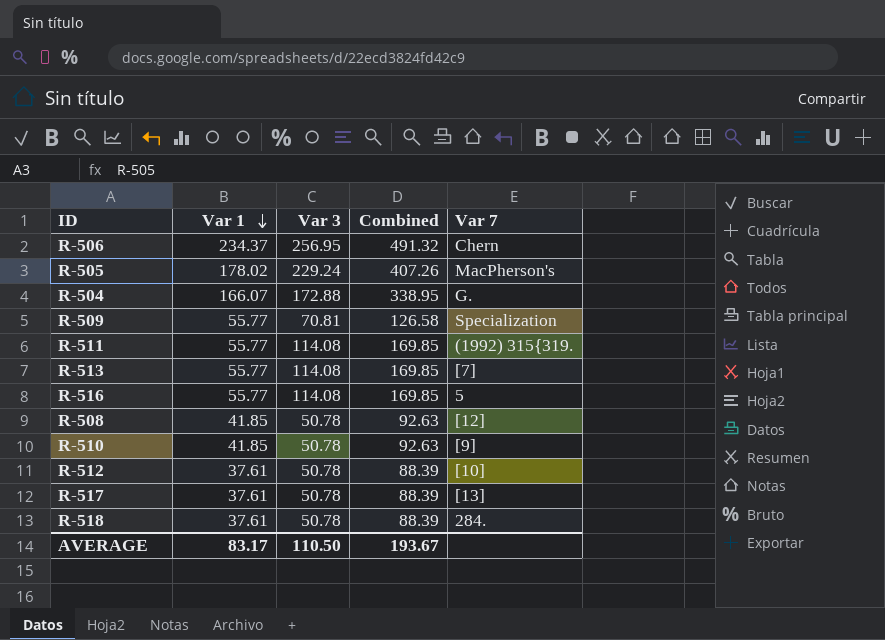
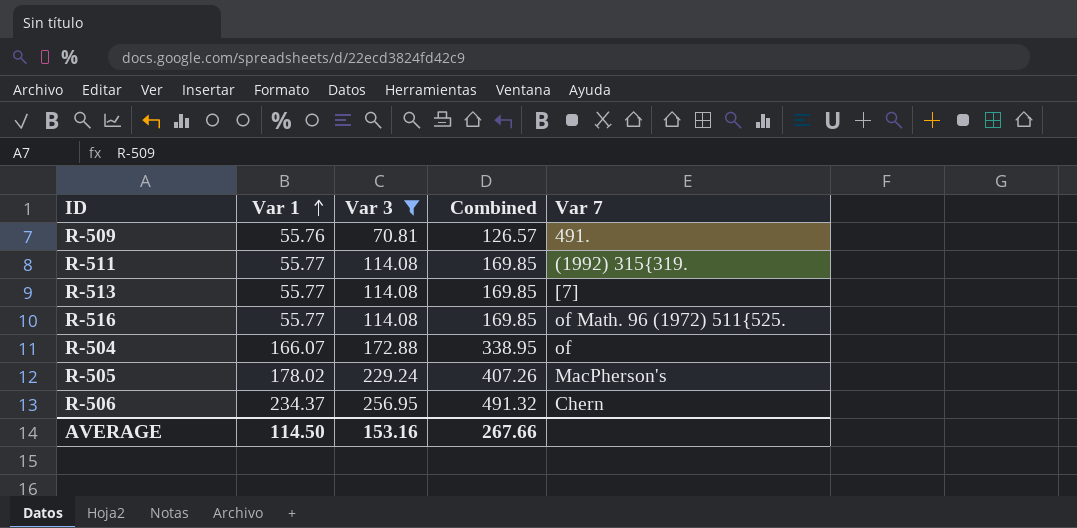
filter: none -> Var 3 != 50.78
row order: Var 1 descending -> Var 1 ascending
R-509 | Var 1: 55.77 -> 55.76
R-509 | Combined: 126.58 -> 126.57
R-509 | Var 7: Specialization -> 491.
R-516 | Var 7: 5 -> of Math. 96 (1972) 511{525.
R-504 | Var 7: G. -> of
AVERAGE | Var 1: 83.17 -> 114.50
AVERAGE | Var 3: 110.50 -> 153.16
AVERAGE | Combined: 193.67 -> 267.66

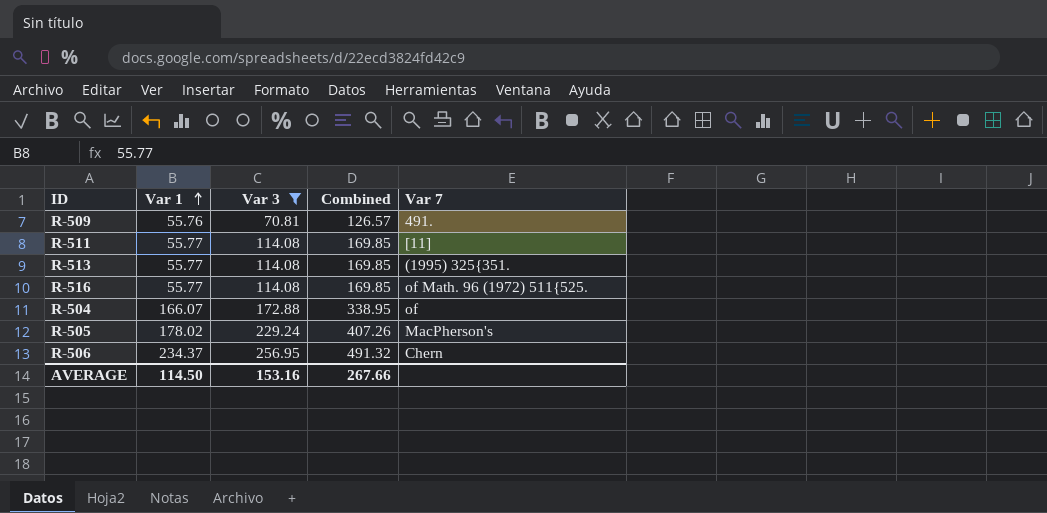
R-511 | Var 7: (1992) 315{319. -> [11]
R-513 | Var 7: [7] -> (1995) 325{351.

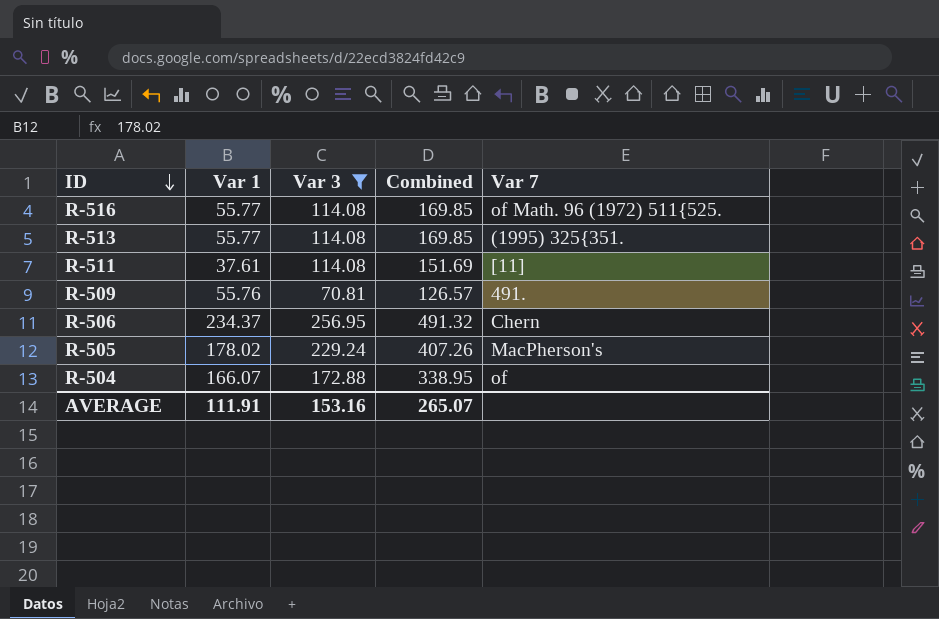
row order: Var 1 ascending -> ID descending
R-511 | Var 1: 55.77 -> 37.61
R-511 | Combined: 169.85 -> 151.69
AVERAGE | Var 1: 114.50 -> 111.91
AVERAGE | Combined: 267.66 -> 265.07

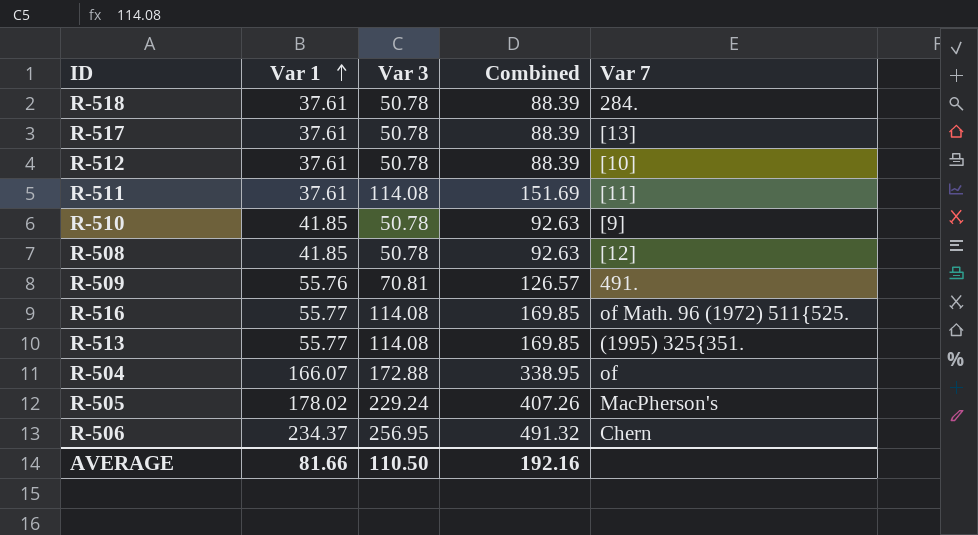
filter: Var 3 != 50.78 -> none
row order: ID descending -> Var 1 ascending
AVERAGE | Var 1: 111.91 -> 81.66
AVERAGE | Var 3: 153.16 -> 110.50
AVERAGE | Combined: 265.07 -> 192.16

